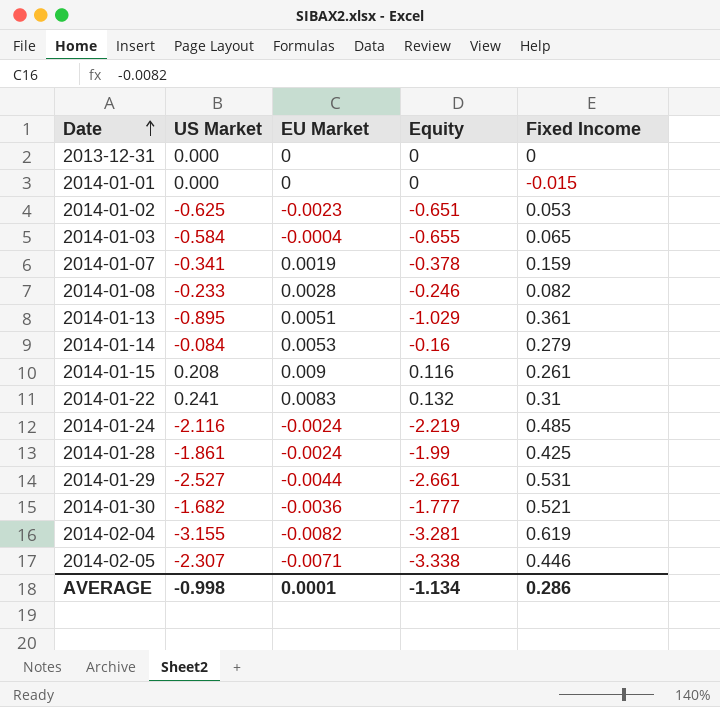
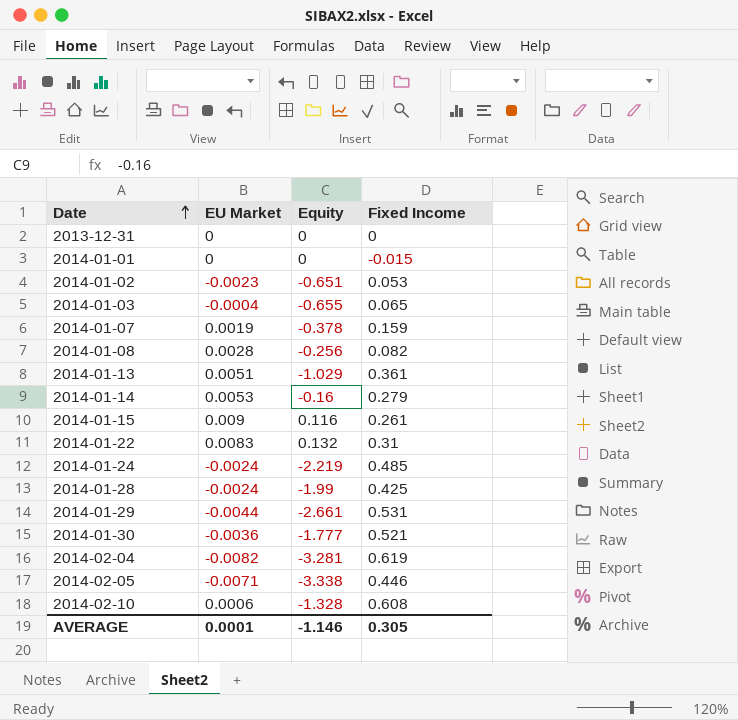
column US Market | position: 2 -> none
2014-01-08 | Equity: -0.246 -> -0.256
row 2014-02-10: none -> 0.0006 | -1.328 | 0.608
AVERAGE | Equity: -1.134 -> -1.146
AVERAGE | Fixed Income: 0.286 -> 0.305

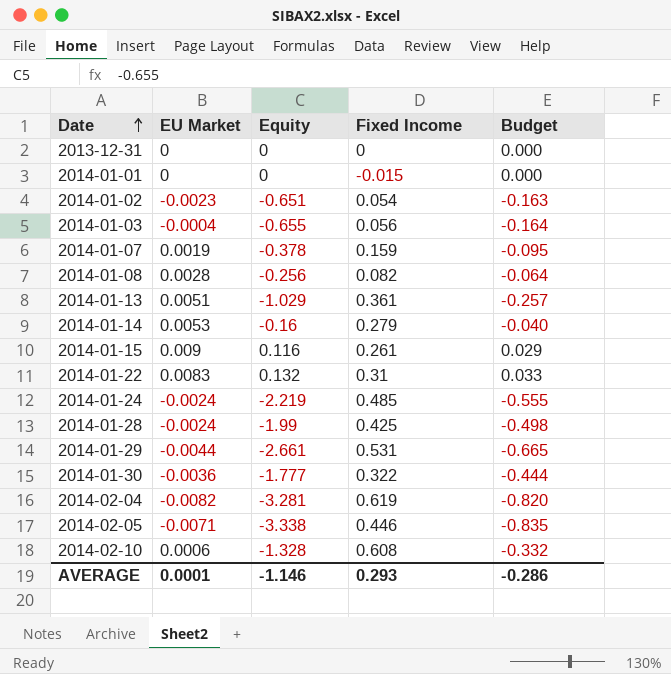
column Budget | formula: none -> [Equity] * 0.25
2014-01-02 | Fixed Income: 0.053 -> 0.054
2014-01-03 | Fixed Income: 0.065 -> 0.056
2014-01-30 | Fixed Income: 0.521 -> 0.322
AVERAGE | Fixed Income: 0.305 -> 0.293

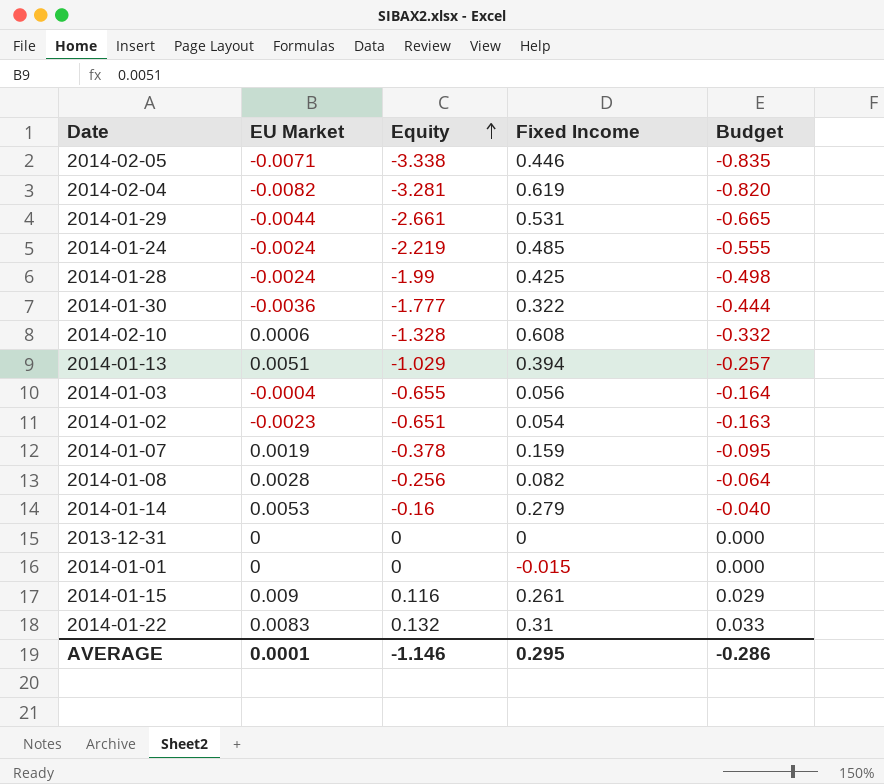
row order: Date ascending -> Equity ascending
2014-01-13 | Fixed Income: 0.361 -> 0.394
AVERAGE | Fixed Income: 0.293 -> 0.295

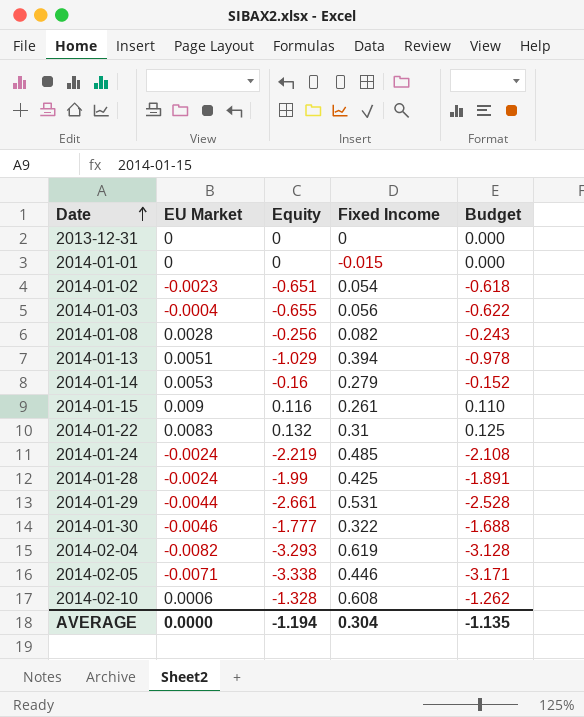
row order: Equity ascending -> Date ascending
column Budget | formula: [Equity] * 0.25 -> [Equity] * 0.95
row 2014-01-07: 0.0019 | -0.378 | 0.159 | -0.095 -> none
2014-01-30 | EU Market: -0.0036 -> -0.0046
2014-02-04 | Equity: -3.281 -> -3.293
AVERAGE | EU Market: 0.0001 -> 0.0000
AVERAGE | Equity: -1.146 -> -1.194
AVERAGE | Fixed Income: 0.295 -> 0.304
AVERAGE | Budget: -0.286 -> -1.135

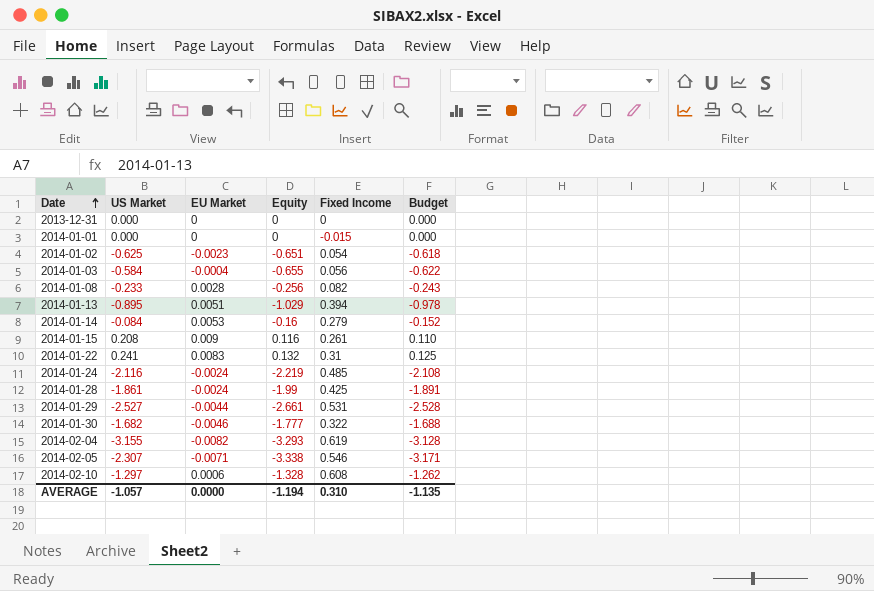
column US Market | position: none -> 2
2014-02-05 | Fixed Income: 0.446 -> 0.546
AVERAGE | Fixed Income: 0.304 -> 0.310

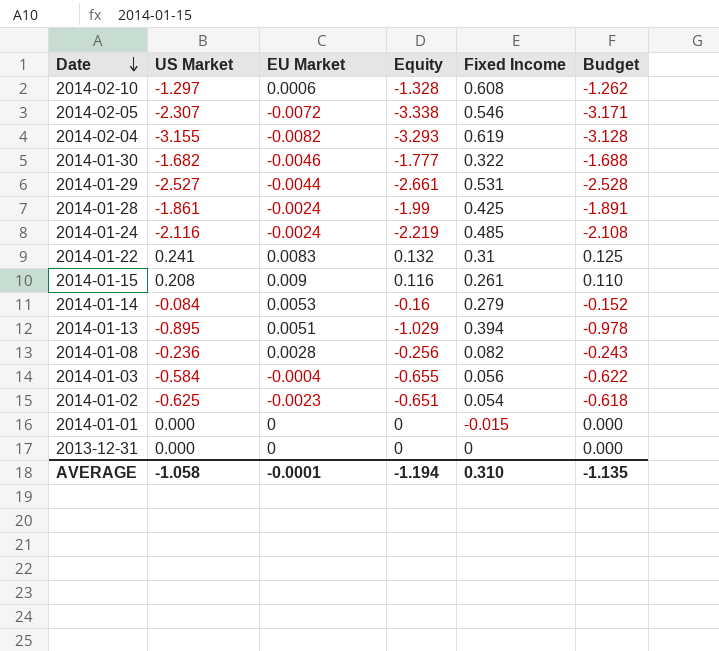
row order: Date ascending -> Date descending
2014-02-05 | EU Market: -0.0071 -> -0.0072
2014-01-08 | US Market: -0.233 -> -0.236
AVERAGE | US Market: -1.057 -> -1.058
AVERAGE | EU Market: 0.0000 -> -0.0001

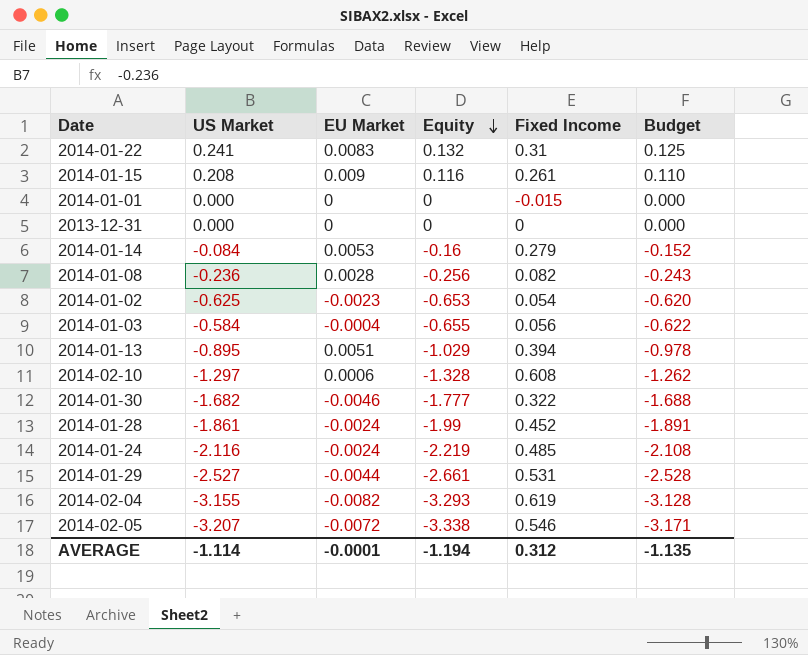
row order: Date descending -> Equity descending
2014-01-02 | Equity: -0.651 -> -0.653
2014-01-02 | Budget: -0.618 -> -0.620
2014-01-28 | Fixed Income: 0.425 -> 0.452
2014-02-05 | US Market: -2.307 -> -3.207
AVERAGE | US Market: -1.058 -> -1.114
AVERAGE | Fixed Income: 0.310 -> 0.312

